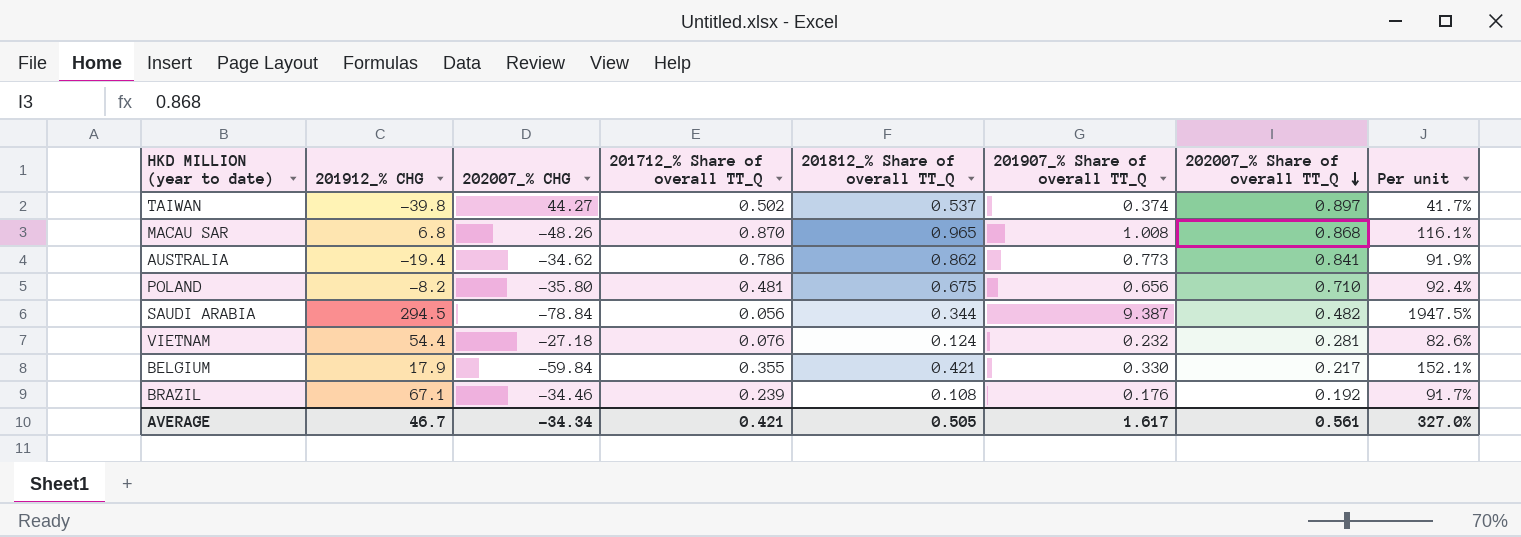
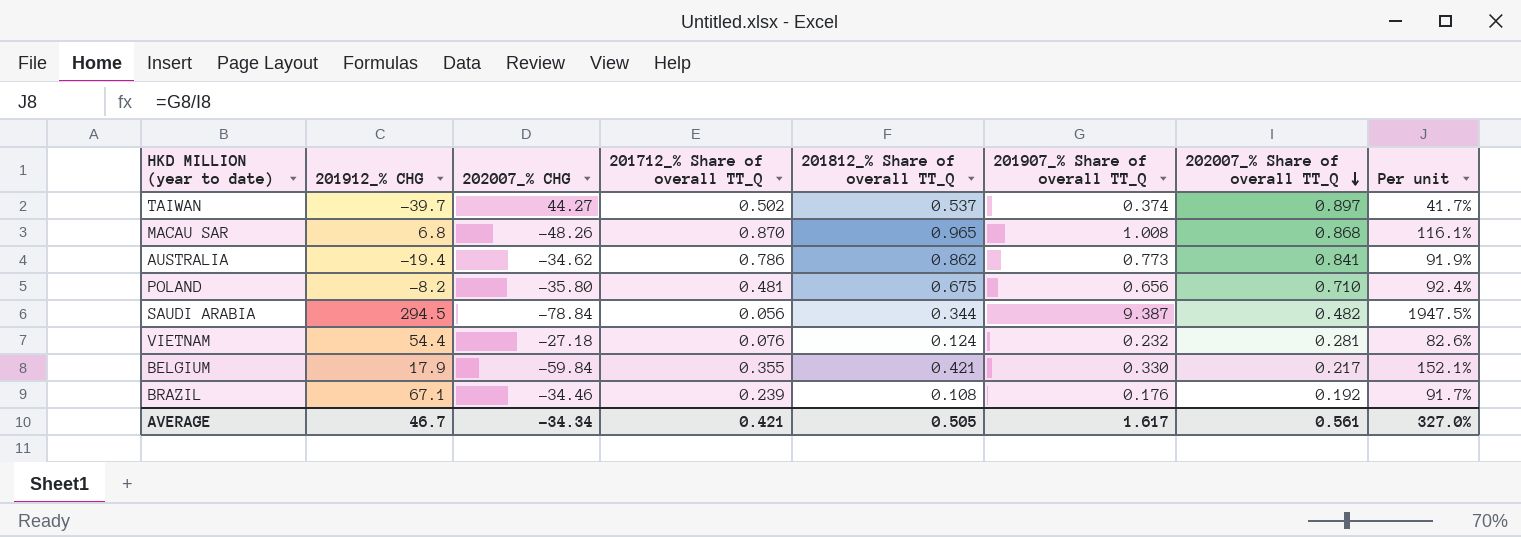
TAIWAN | 201912_% CHG: -39.8 -> -39.7

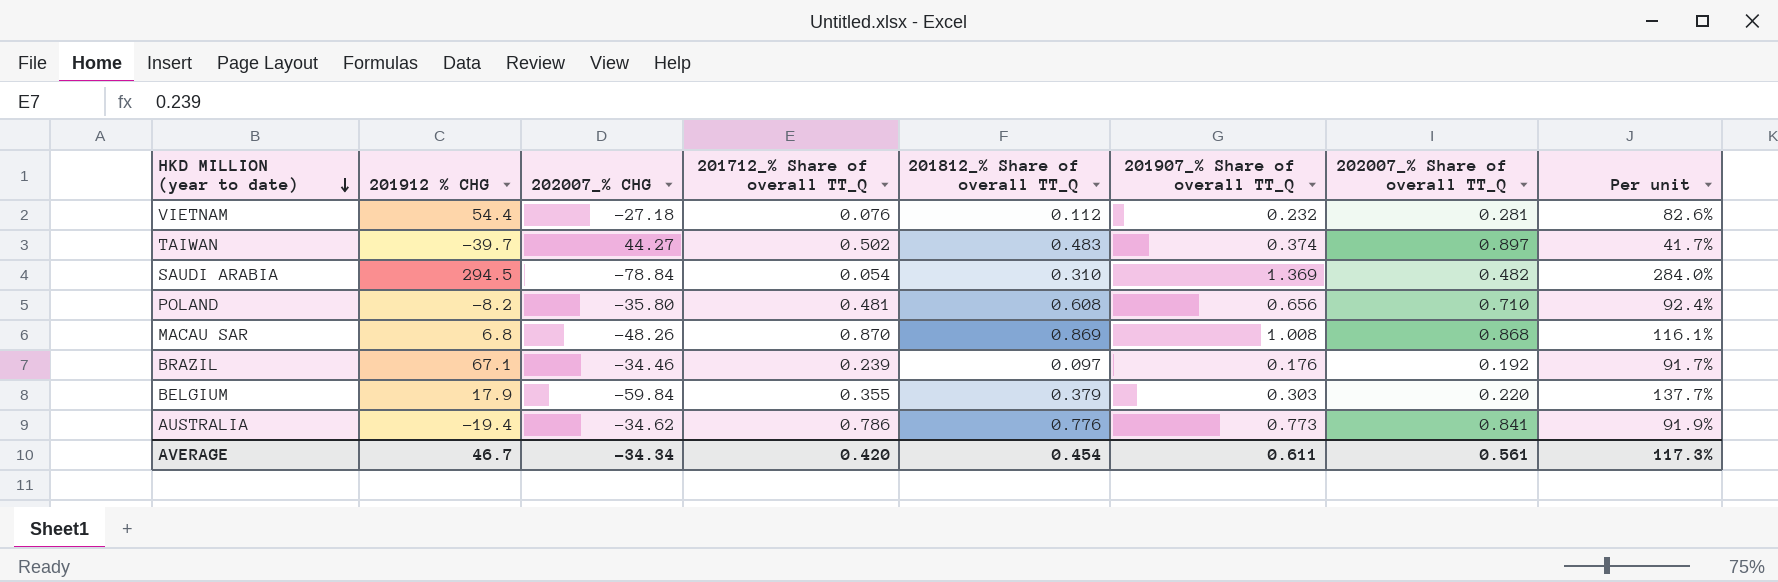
row order: 202007_% Share of overall TT_Q descending -> HKD MILLION (year to date) descending
column name: 201912_% CHG -> 201912 % CHG
VIETNAM | 201812_% Share of overall TT_Q: 0.124 -> 0.112
TAIWAN | 201812_% Share of overall TT_Q: 0.537 -> 0.483
SAUDI ARABIA | 201712_% Share of overall TT_Q: 0.056 -> 0.054
SAUDI ARABIA | 201812_% Share of overall TT_Q: 0.344 -> 0.310
SAUDI ARABIA | 201907_% Share of overall TT_Q: 9.387 -> 1.369
SAUDI ARABIA | Per unit: 1947.5% -> 284.0%
POLAND | 201812_% Share of overall TT_Q: 0.675 -> 0.608
MACAU SAR | 201812_% Share of overall TT_Q: 0.965 -> 0.869
BRAZIL | 201812_% Share of overall TT_Q: 0.108 -> 0.097
BELGIUM | 201812_% Share of overall TT_Q: 0.421 -> 0.379
BELGIUM | 201907_% Share of overall TT_Q: 0.330 -> 0.303
BELGIUM | 202007_% Share of overall TT_Q: 0.217 -> 0.220
BELGIUM | Per unit: 152.1% -> 137.7%
AUSTRALIA | 201812_% Share of overall TT_Q: 0.862 -> 0.776
AVERAGE | 201712_% Share of overall TT_Q: 0.421 -> 0.420
AVERAGE | 201812_% Share of overall TT_Q: 0.505 -> 0.454
AVERAGE | 201907_% Share of overall TT_Q: 1.617 -> 0.611
AVERAGE | Per unit: 327.0% -> 117.3%

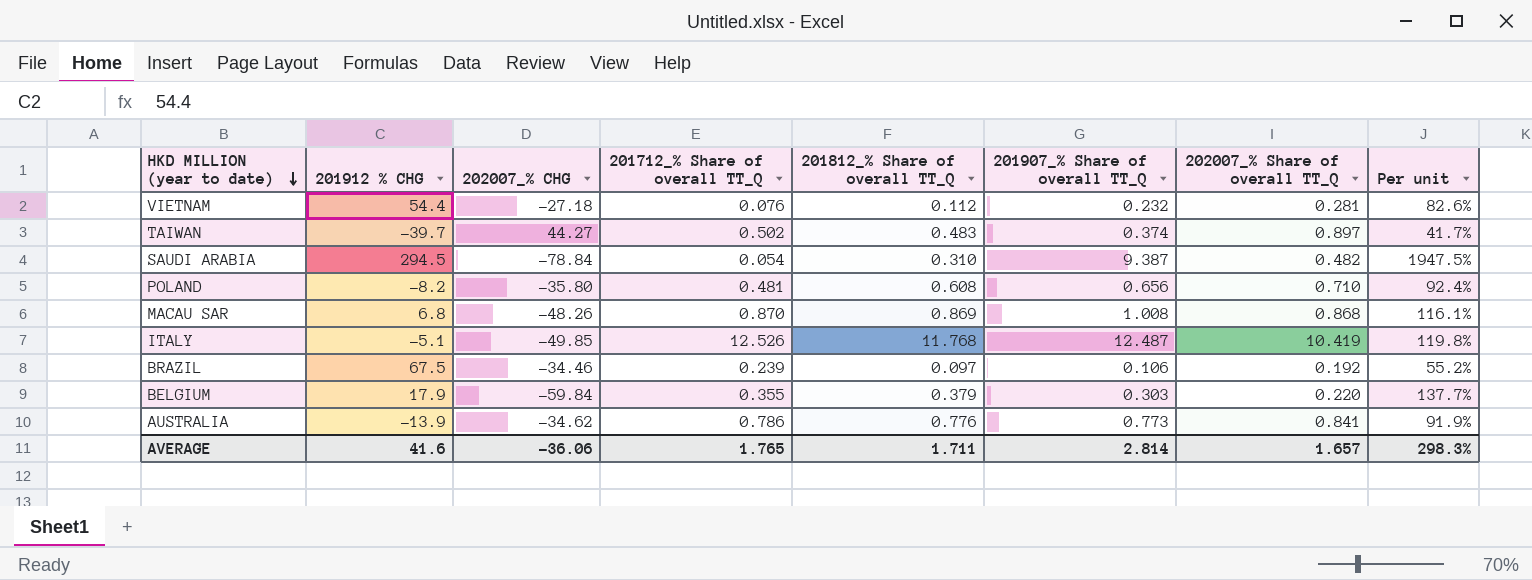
SAUDI ARABIA | 201907_% Share of overall TT_Q: 1.369 -> 9.387
SAUDI ARABIA | Per unit: 284.0% -> 1947.5%
row ITALY: none -> -5.1 | -49.85 | 12.526 | 11.768 | 12.487 | 10.419 | 119.8%
BRAZIL | 201912 % CHG: 67.1 -> 67.5
BRAZIL | 201907_% Share of overall TT_Q: 0.176 -> 0.106
BRAZIL | Per unit: 91.7% -> 55.2%
AUSTRALIA | 201912 % CHG: -19.4 -> -13.9
AVERAGE | 201912 % CHG: 46.7 -> 41.6
AVERAGE | 202007_% CHG: -34.34 -> -36.06
AVERAGE | 201712_% Share of overall TT_Q: 0.420 -> 1.765
AVERAGE | 201812_% Share of overall TT_Q: 0.454 -> 1.711
AVERAGE | 201907_% Share of overall TT_Q: 0.611 -> 2.814
AVERAGE | 202007_% Share of overall TT_Q: 0.561 -> 1.657
AVERAGE | Per unit: 117.3% -> 298.3%

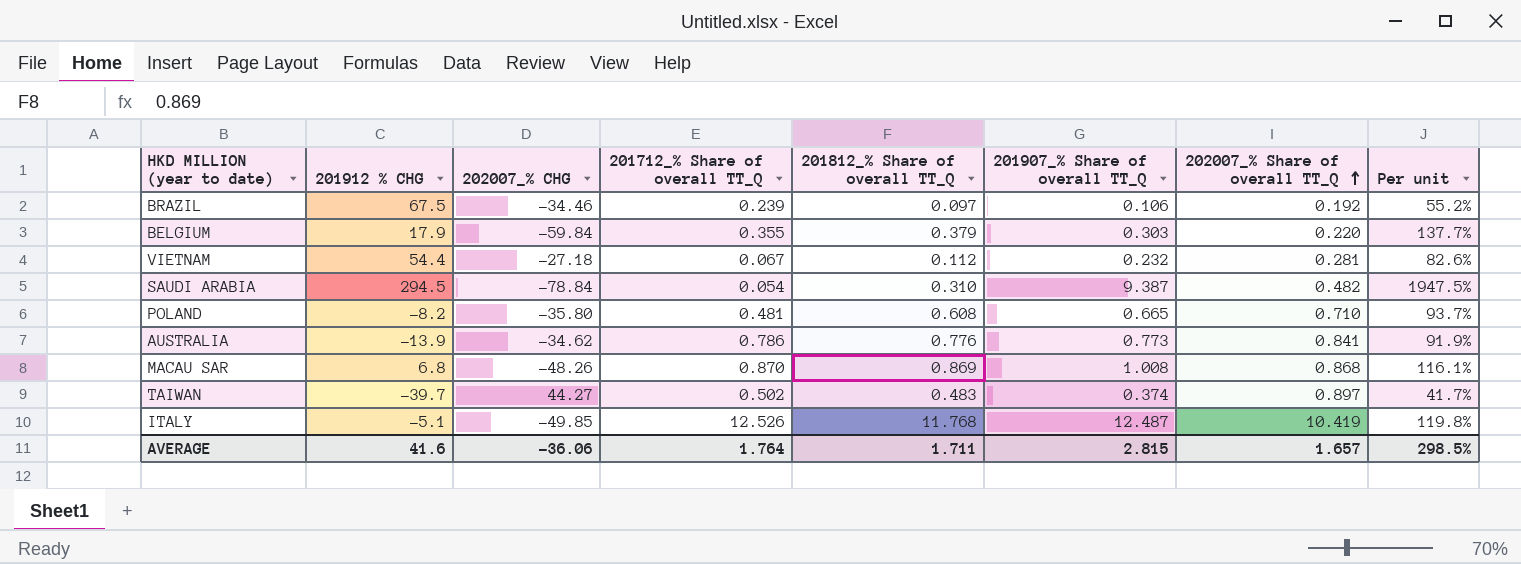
row order: HKD MILLION (year to date) descending -> 202007_% Share of overall TT_Q ascending
VIETNAM | 201712_% Share of overall TT_Q: 0.076 -> 0.067
POLAND | 201907_% Share of overall TT_Q: 0.656 -> 0.665
POLAND | Per unit: 92.4% -> 93.7%
AVERAGE | 201712_% Share of overall TT_Q: 1.765 -> 1.764
AVERAGE | 201907_% Share of overall TT_Q: 2.814 -> 2.815
AVERAGE | Per unit: 298.3% -> 298.5%

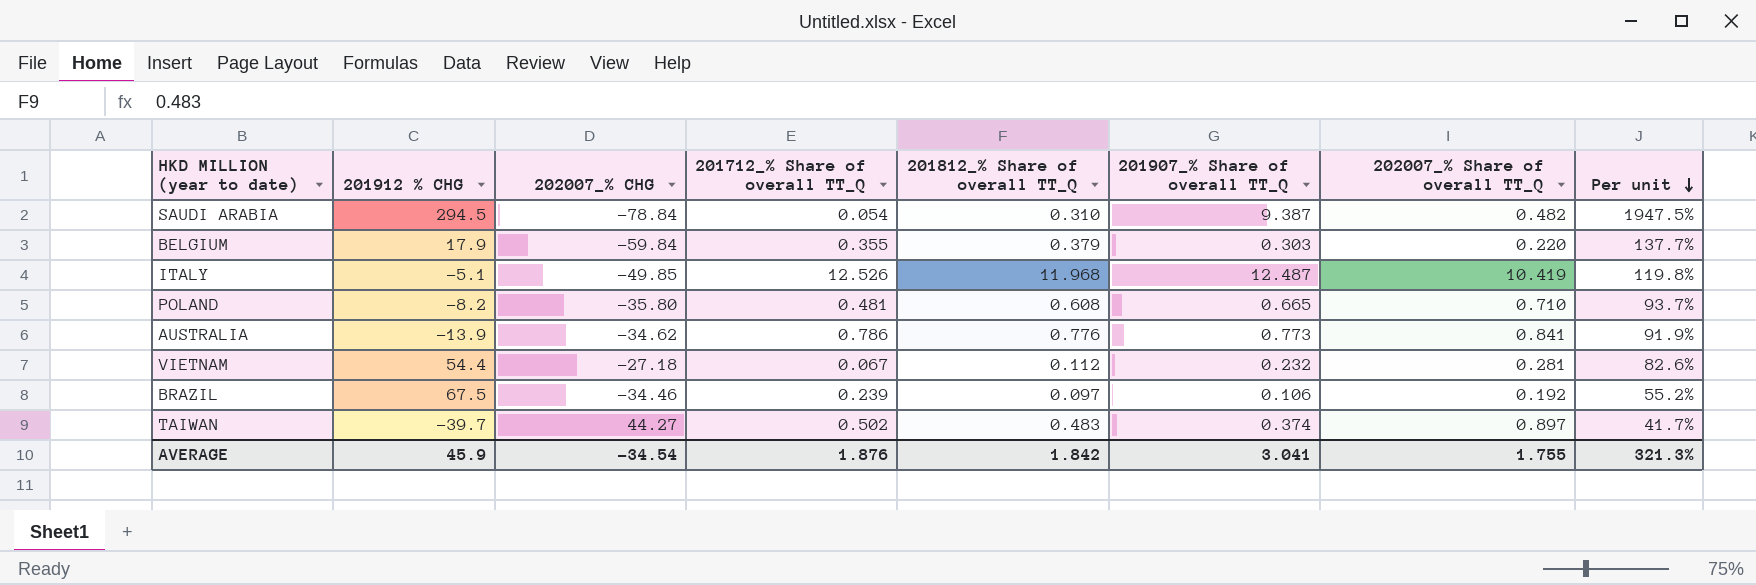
row order: 202007_% Share of overall TT_Q ascending -> Per unit descending
row MACAU SAR: 6.8 | -48.26 | 0.870 | 0.869 | 1.008 | 0.868 | 116.1% -> none
ITALY | 201812_% Share of overall TT_Q: 11.768 -> 11.968
AVERAGE | 201912 % CHG: 41.6 -> 45.9
AVERAGE | 202007_% CHG: -36.06 -> -34.54
AVERAGE | 201712_% Share of overall TT_Q: 1.764 -> 1.876
AVERAGE | 201812_% Share of overall TT_Q: 1.711 -> 1.842
AVERAGE | 201907_% Share of overall TT_Q: 2.815 -> 3.041
AVERAGE | 202007_% Share of overall TT_Q: 1.657 -> 1.755
AVERAGE | Per unit: 298.5% -> 321.3%

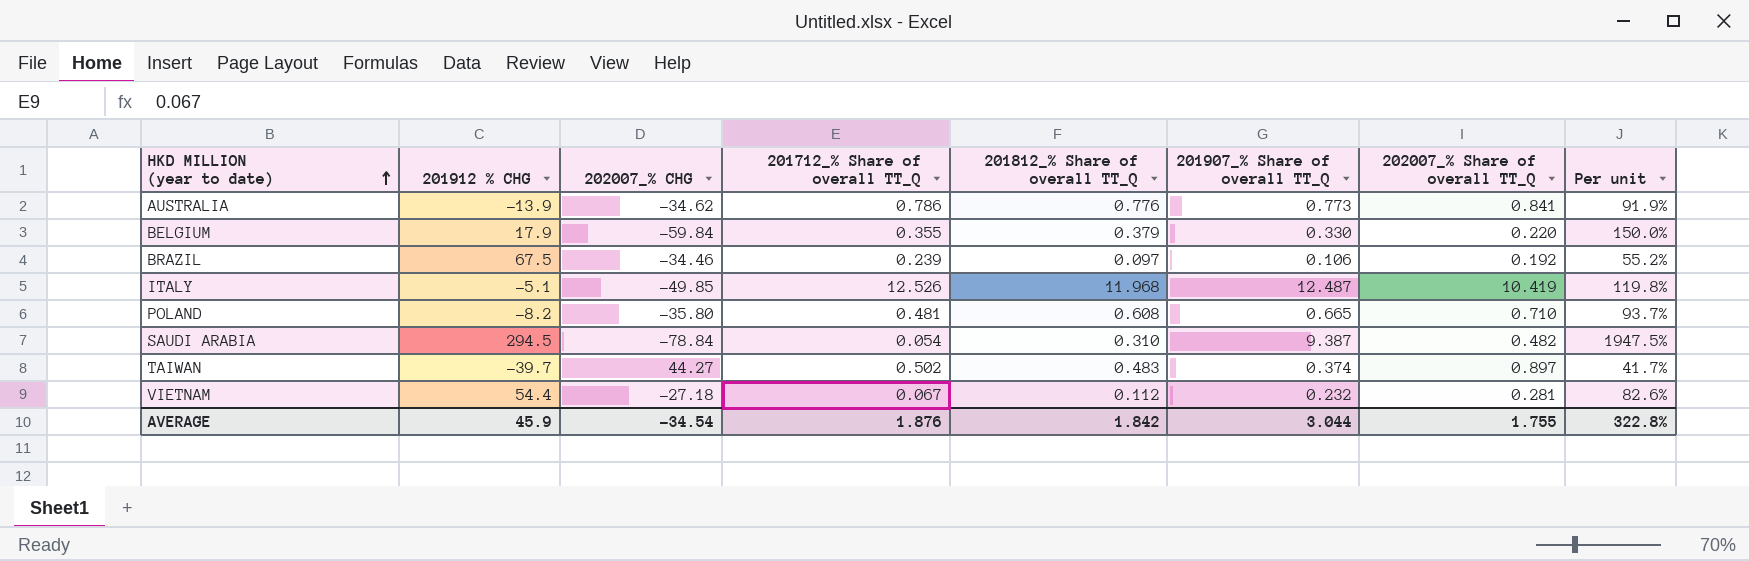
row order: Per unit descending -> HKD MILLION (year to date) ascending
BELGIUM | 201907_% Share of overall TT_Q: 0.303 -> 0.330
BELGIUM | Per unit: 137.7% -> 150.0%
AVERAGE | 201907_% Share of overall TT_Q: 3.041 -> 3.044
AVERAGE | Per unit: 321.3% -> 322.8%

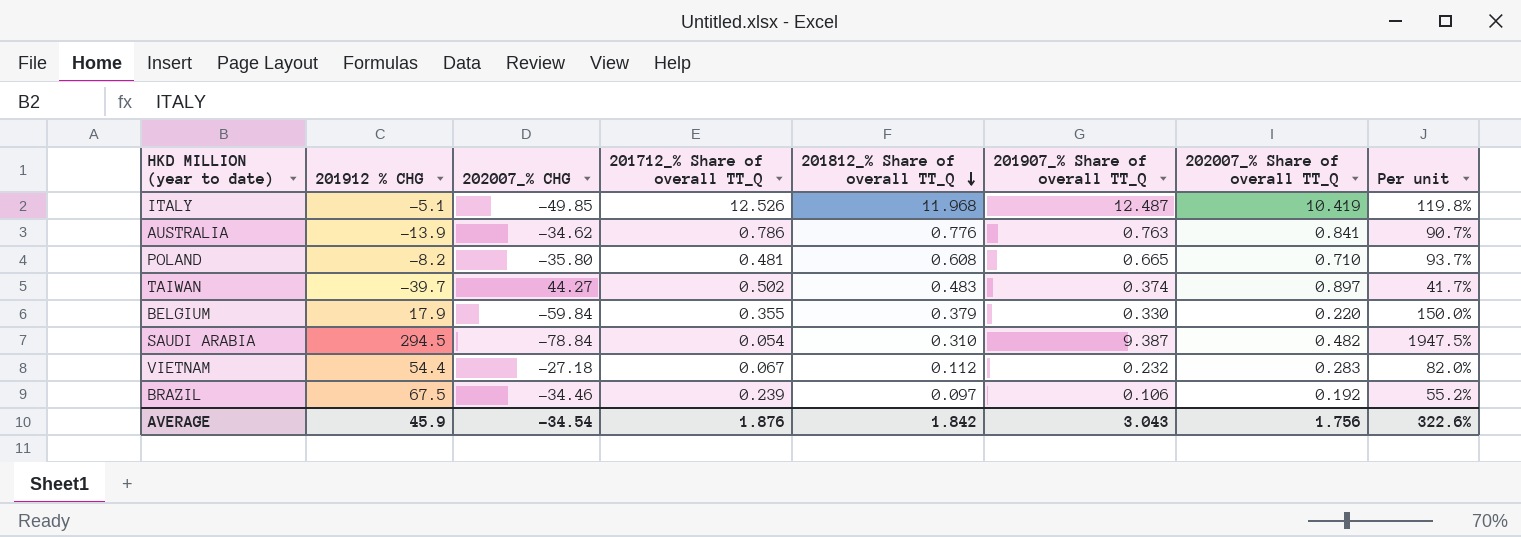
row order: HKD MILLION (year to date) ascending -> 201812_% Share of overall TT_Q descending
AUSTRALIA | 201907_% Share of overall TT_Q: 0.773 -> 0.763
AUSTRALIA | Per unit: 91.9% -> 90.7%
VIETNAM | 202007_% Share of overall TT_Q: 0.281 -> 0.283
VIETNAM | Per unit: 82.6% -> 82.0%
AVERAGE | 201907_% Share of overall TT_Q: 3.044 -> 3.043
AVERAGE | 202007_% Share of overall TT_Q: 1.755 -> 1.756
AVERAGE | Per unit: 322.8% -> 322.6%

